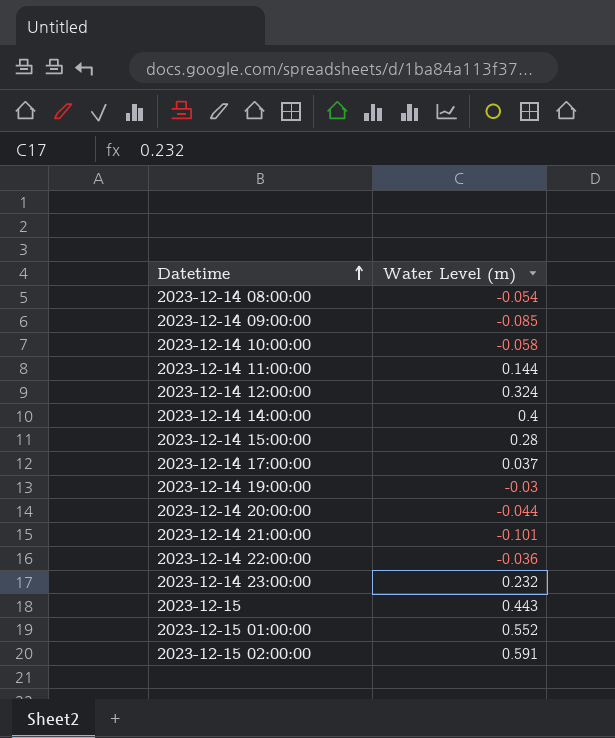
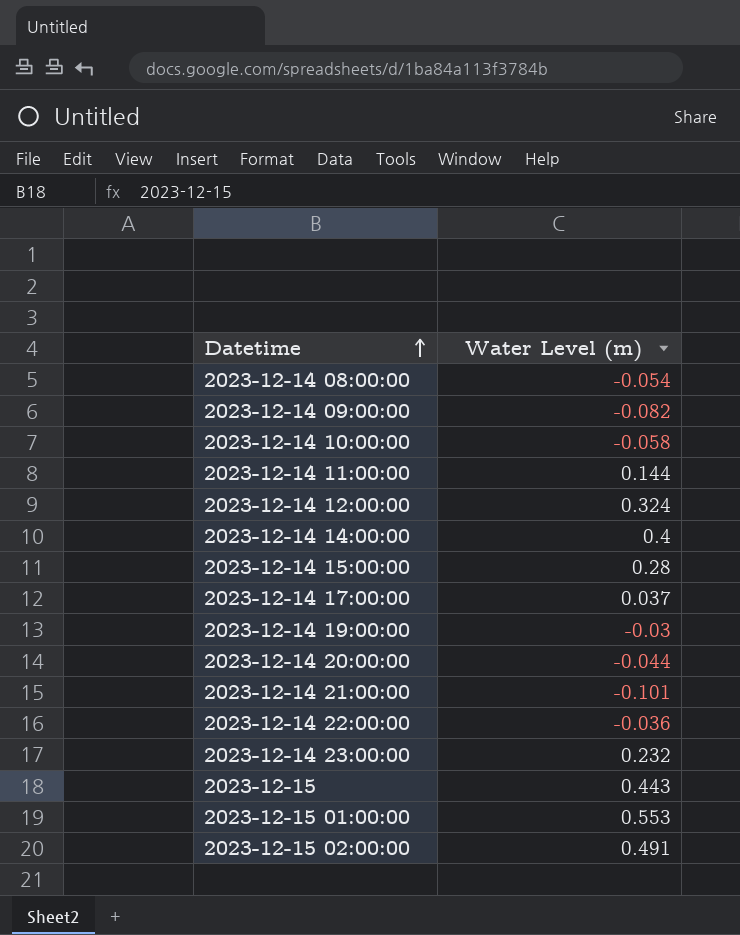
2023-12-14 09:00:00 | Water Level (m): -0.085 -> -0.082
2023-12-15 01:00:00 | Water Level (m): 0.552 -> 0.553
2023-12-15 02:00:00 | Water Level (m): 0.591 -> 0.491

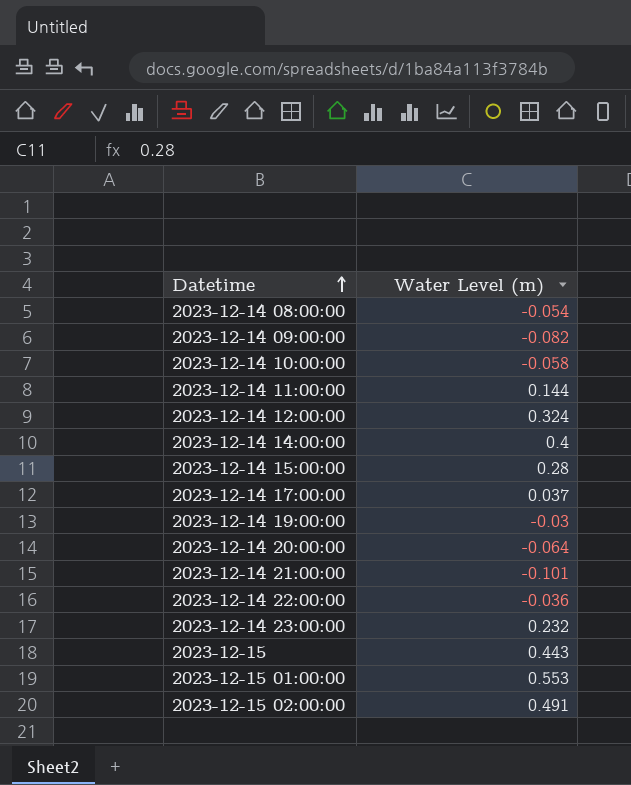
2023-12-14 20:00:00 | Water Level (m): -0.044 -> -0.064

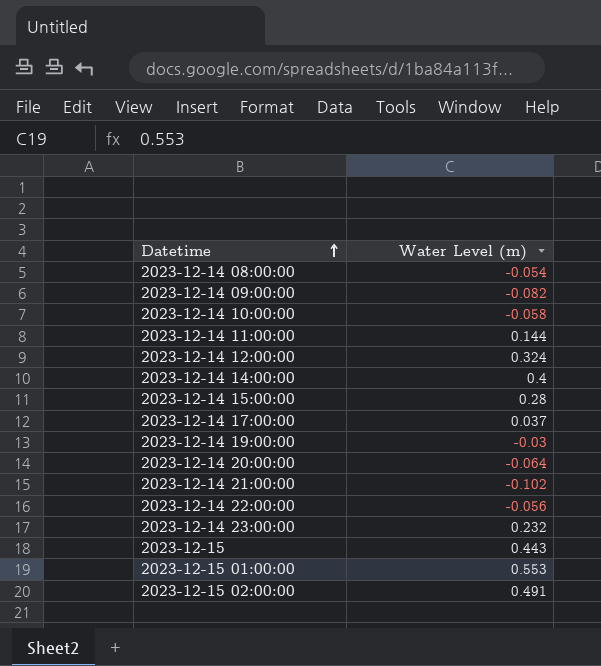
2023-12-14 21:00:00 | Water Level (m): -0.101 -> -0.102
2023-12-14 22:00:00 | Water Level (m): -0.036 -> -0.056

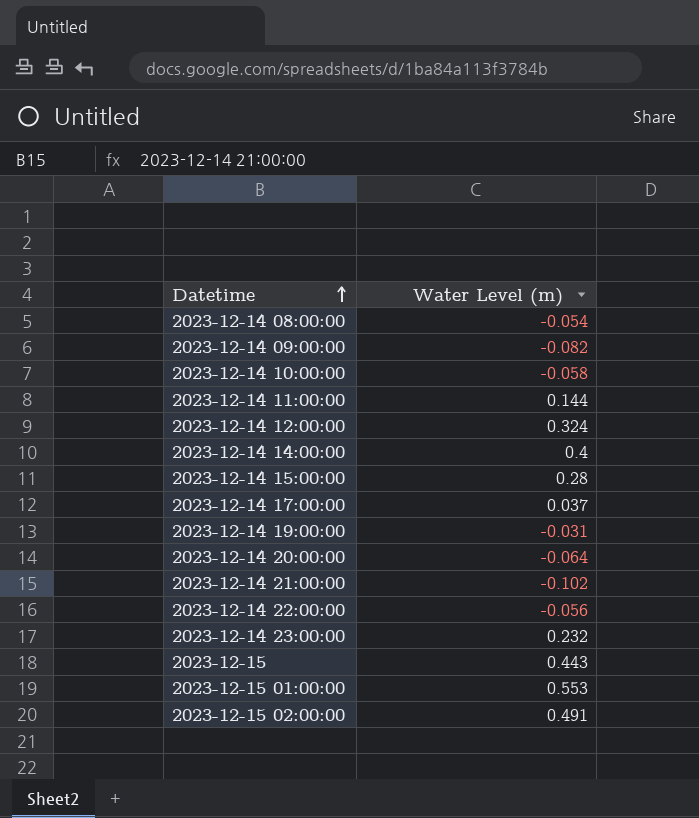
2023-12-14 19:00:00 | Water Level (m): -0.03 -> -0.031

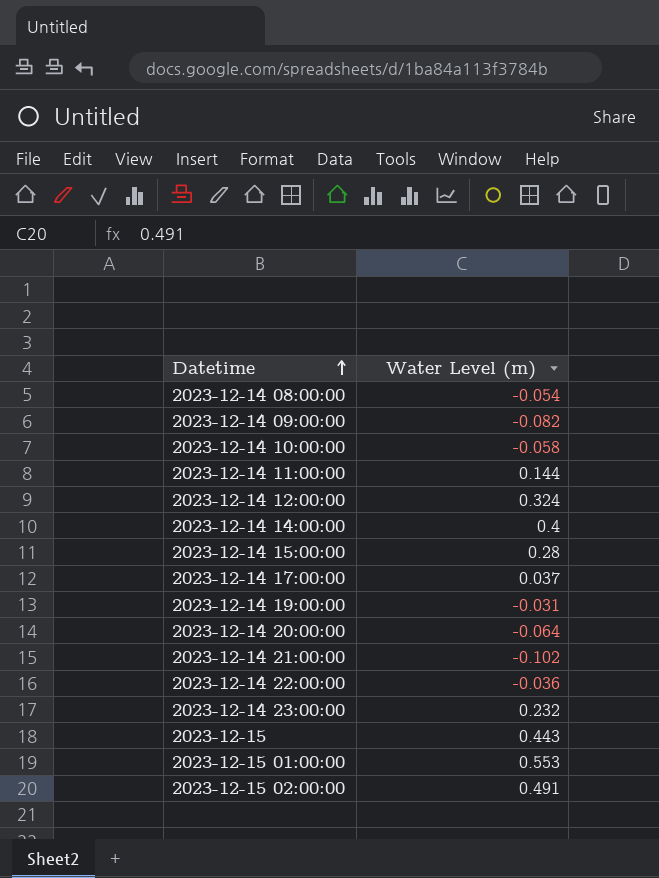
2023-12-14 22:00:00 | Water Level (m): -0.056 -> -0.036

